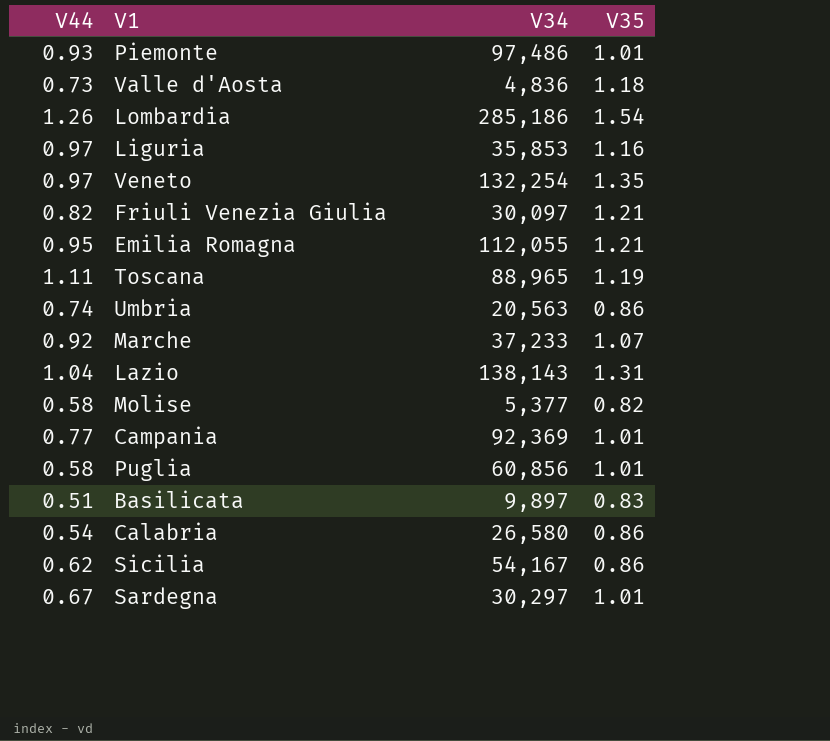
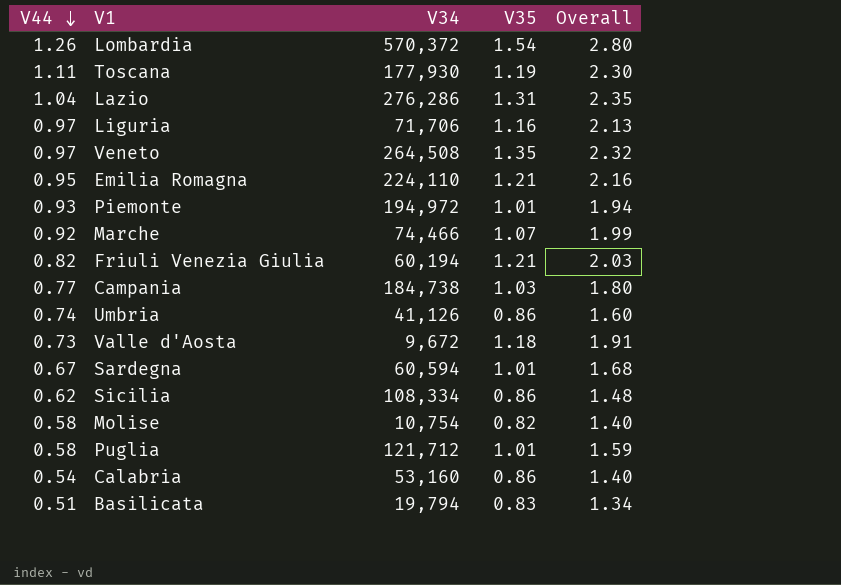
row order: none -> V44 descending
column Overall | formula: none -> [V44] + [V35]
Lombardia | V34: 285,186 -> 570,372
Toscana | V34: 88,965 -> 177,930
Lazio | V34: 138,143 -> 276,286
Liguria | V34: 35,853 -> 71,706
Veneto | V34: 132,254 -> 264,508
Emilia Romagna | V34: 112,055 -> 224,110
Piemonte | V34: 97,486 -> 194,972
Marche | V34: 37,233 -> 74,466
Friuli Venezia Giulia | V34: 30,097 -> 60,194
Campania | V34: 92,369 -> 184,738
Campania | V35: 1.01 -> 1.03
Umbria | V34: 20,563 -> 41,126
Valle d'Aosta | V34: 4,836 -> 9,672
Sardegna | V34: 30,297 -> 60,594
Sicilia | V34: 54,167 -> 108,334
Molise | V34: 5,377 -> 10,754
Puglia | V34: 60,856 -> 121,712
Calabria | V34: 26,580 -> 53,160
Basilicata | V34: 9,897 -> 19,794

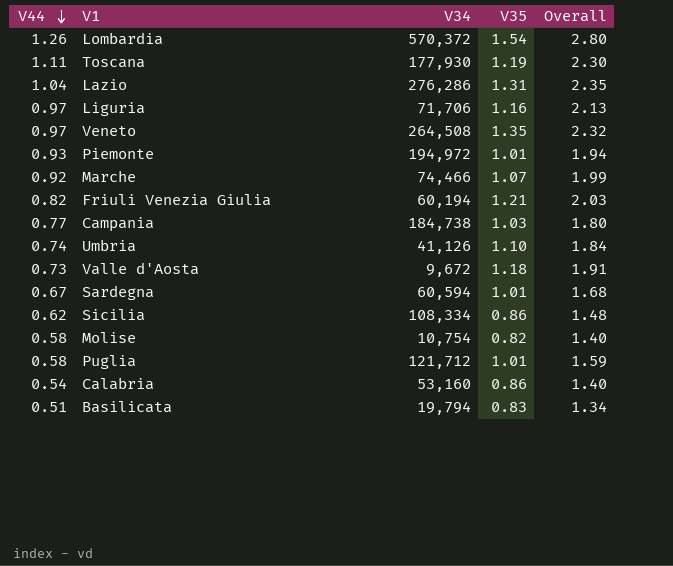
row Emilia Romagna: 0.95 | 224,110 | 1.21 | 2.16 -> none
Umbria | V35: 0.86 -> 1.10
Umbria | Overall: 1.60 -> 1.84

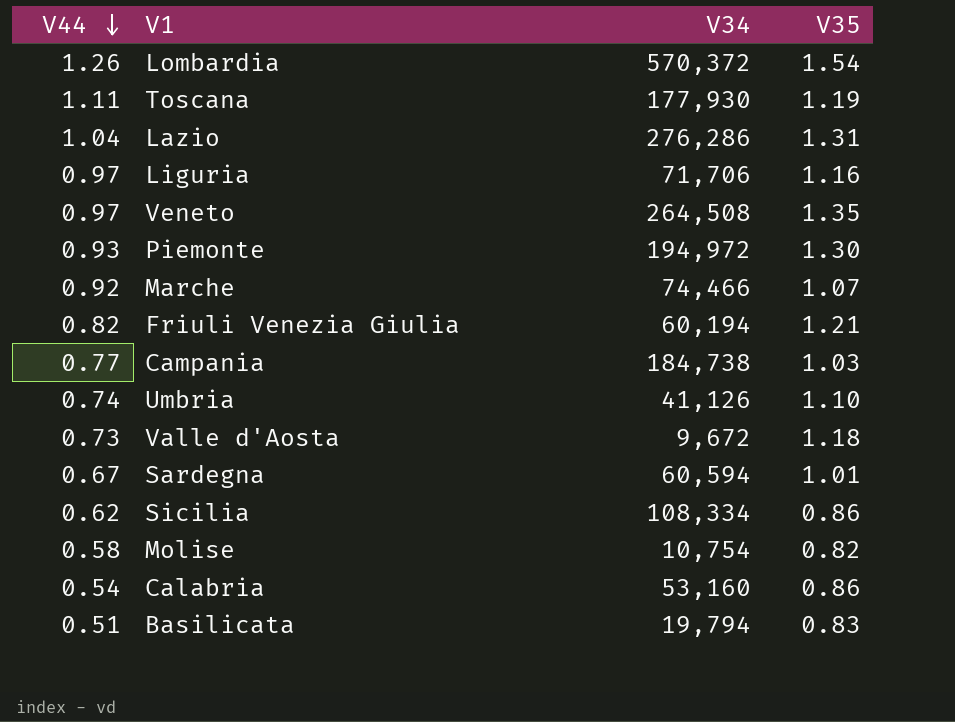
column Overall | formula: [V44] + [V35] -> none
row Puglia: 0.58 | 121,712 | 1.01 | 1.59 -> none
Piemonte | V35: 1.01 -> 1.30

